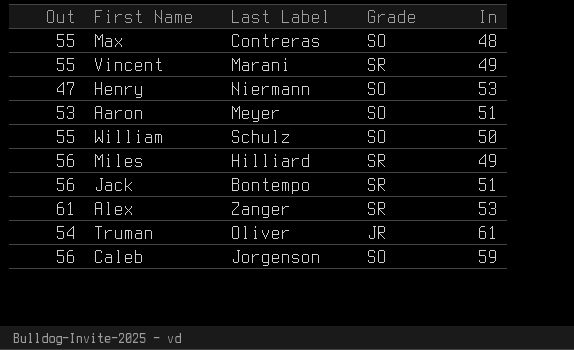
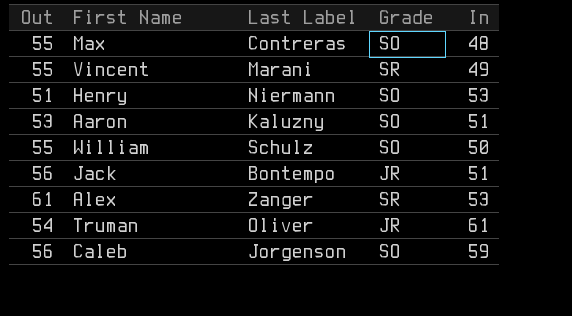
row Miles: 56 | Hilliard | SR | 49 -> none
Henry | Out: 47 -> 51
Aaron | Last Label: Meyer -> Kaluzny
Jack | Grade: SR -> JR

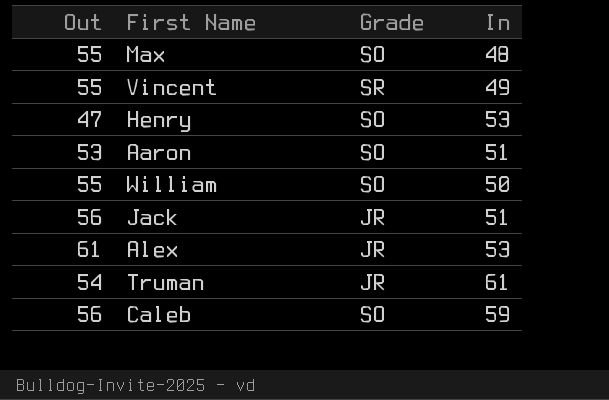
column Last Label | position: 3 -> none
Henry | Out: 51 -> 47
Alex | Grade: SR -> JR

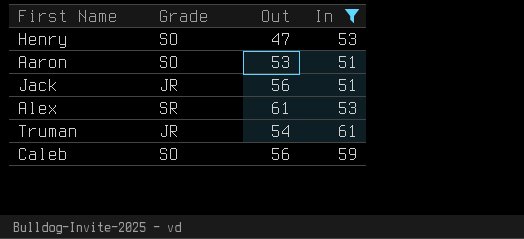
filter: none -> In >= 51
column Out | position: 1 -> 3
Alex | Grade: JR -> SR

